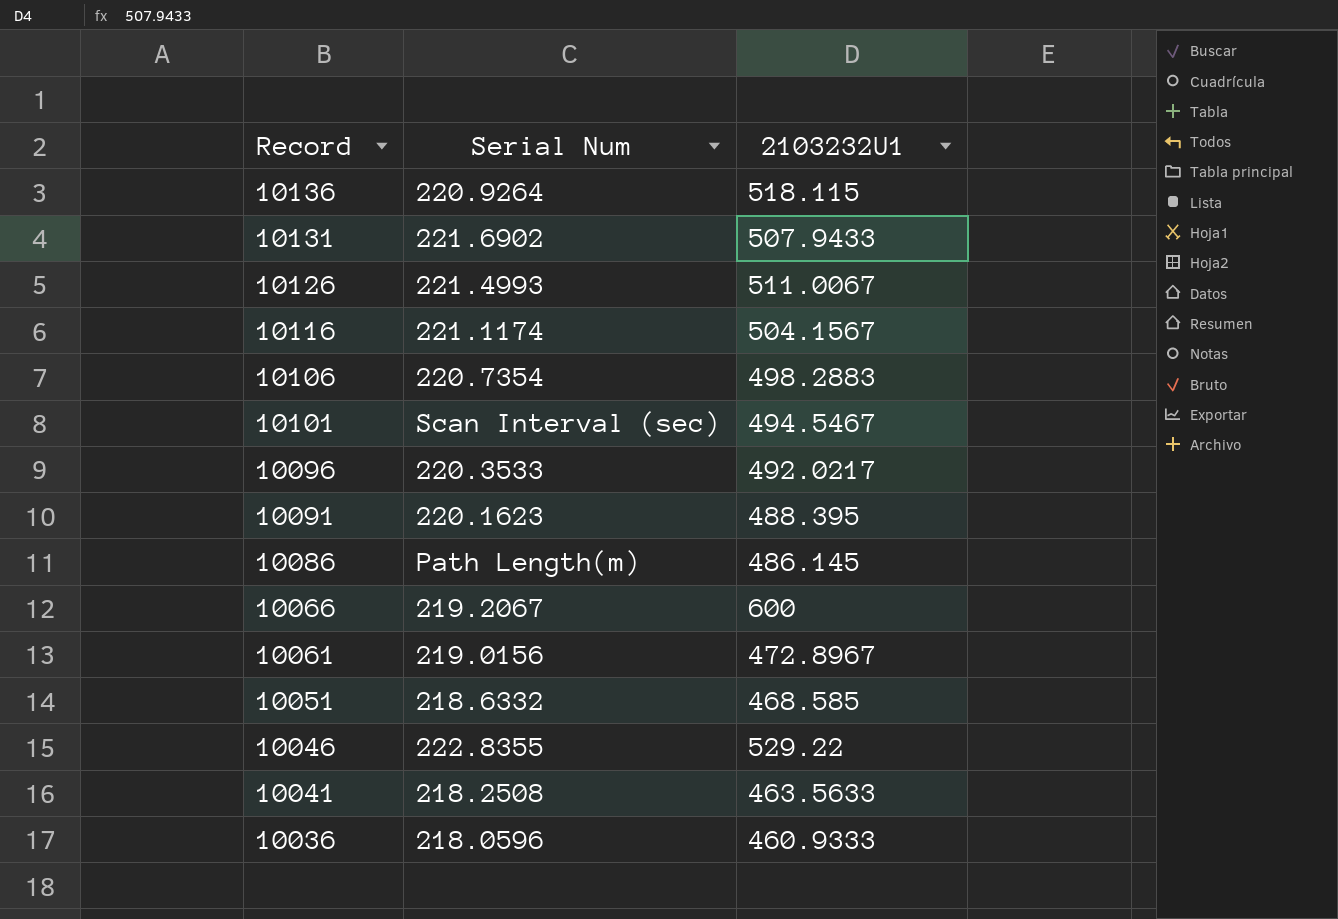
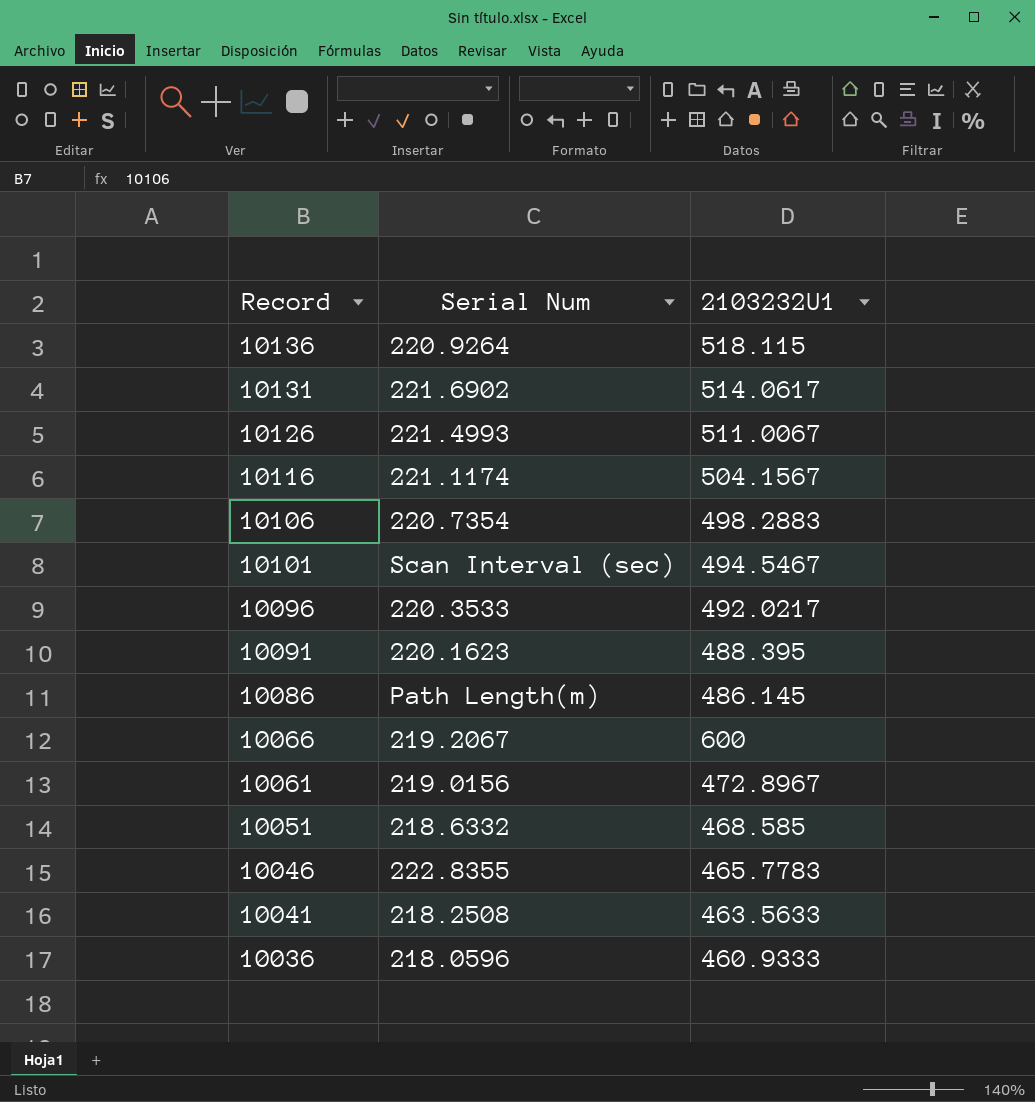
10131 | 2103232U1: 507.9433 -> 514.0617
10046 | 2103232U1: 529.22 -> 465.7783

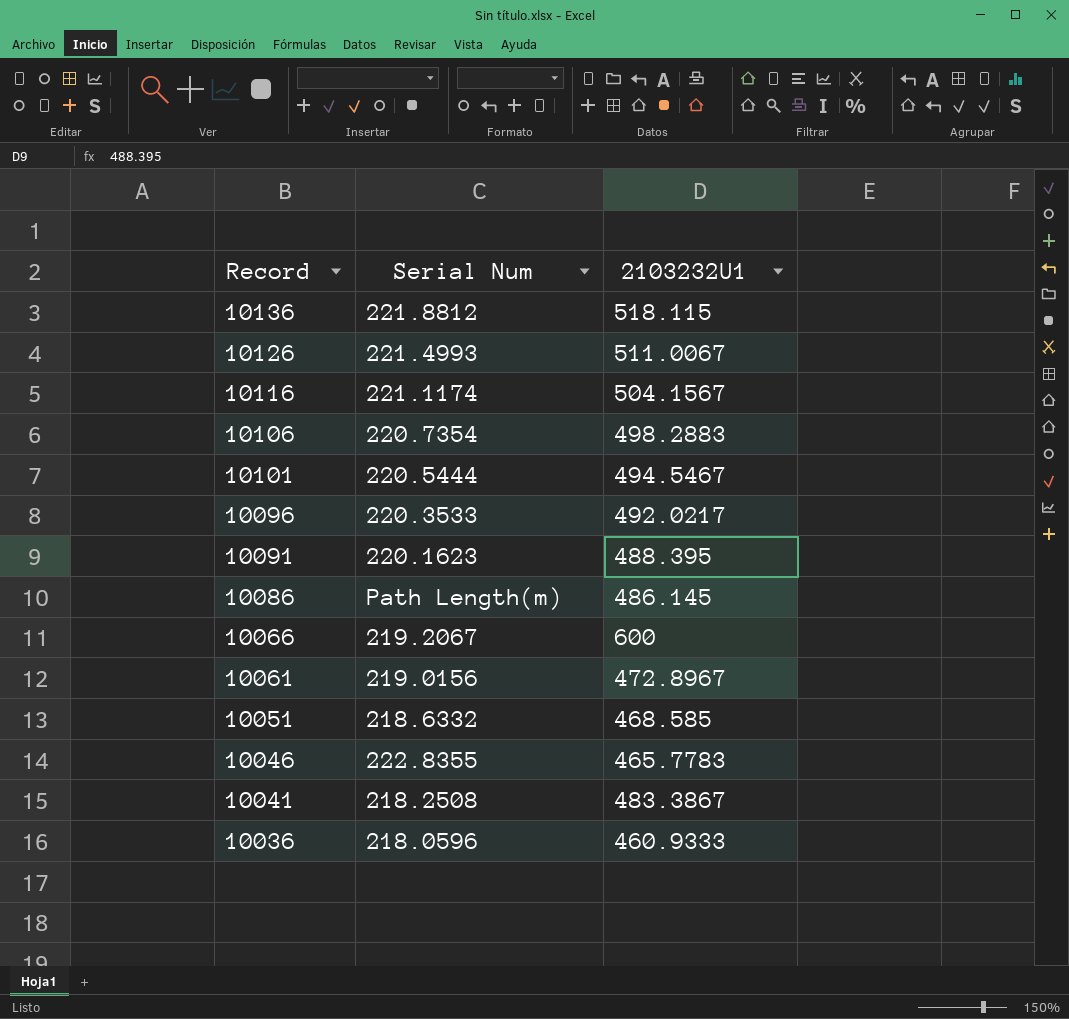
row 10131: 221.6902 | 514.0617 -> none
10136 | Serial Num: 220.9264 -> 221.8812
10101 | Serial Num: Scan Interval (sec) -> 220.5444
10041 | 2103232U1: 463.5633 -> 483.3867

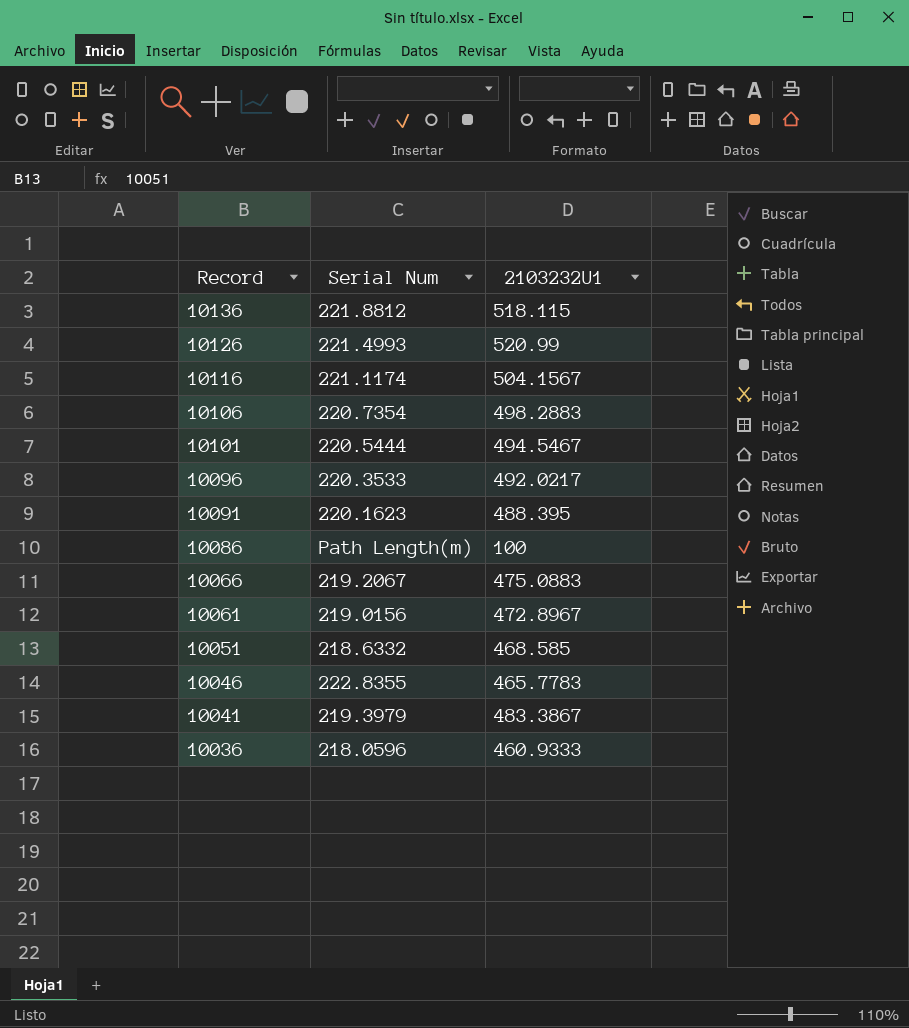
10126 | 2103232U1: 511.0067 -> 520.99
10086 | 2103232U1: 486.145 -> 100
10066 | 2103232U1: 600 -> 475.0883
10041 | Serial Num: 218.2508 -> 219.3979

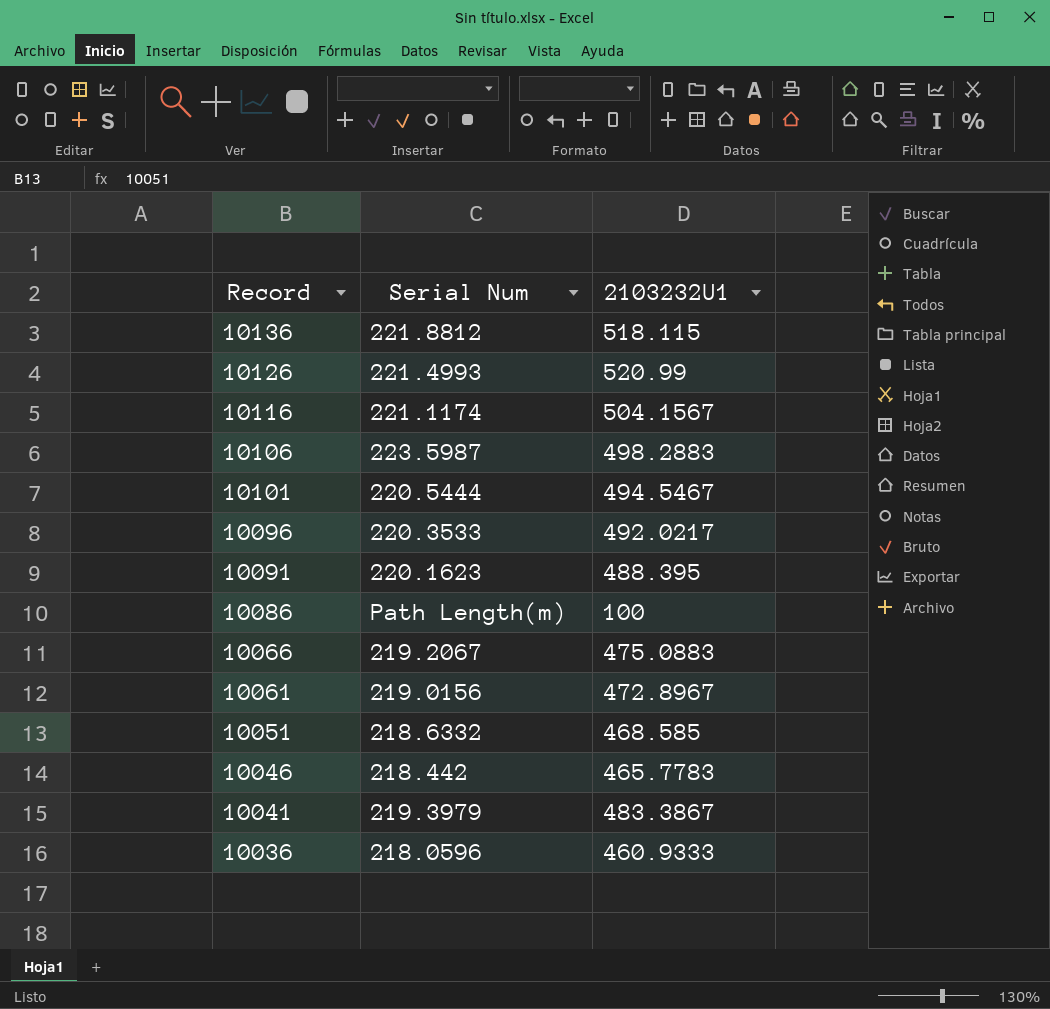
10106 | Serial Num: 220.7354 -> 223.5987
10046 | Serial Num: 222.8355 -> 218.442

